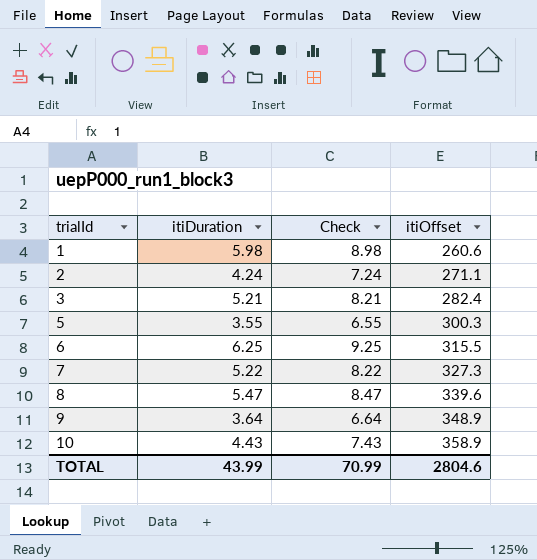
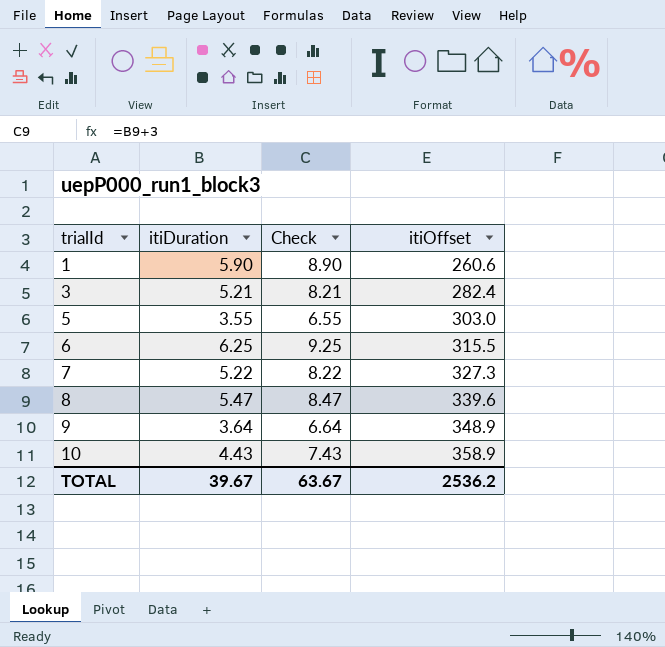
row 2: 4.24 | 7.24 | 271.1 -> none
1 | itiDuration: 5.98 -> 5.90
1 | Check: 8.98 -> 8.90
5 | itiOffset: 300.3 -> 303.0
TOTAL | itiDuration: 43.99 -> 39.67
TOTAL | Check: 70.99 -> 63.67
TOTAL | itiOffset: 2804.6 -> 2536.2

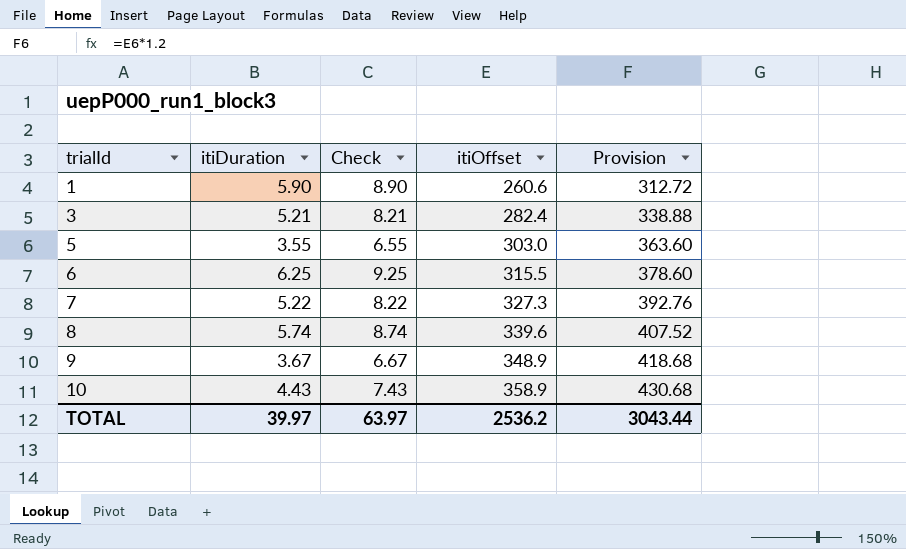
column Provision | formula: none -> [itiOffset] * 1.2
8 | itiDuration: 5.47 -> 5.74
8 | Check: 8.47 -> 8.74
9 | itiDuration: 3.64 -> 3.67
9 | Check: 6.64 -> 6.67
TOTAL | itiDuration: 39.67 -> 39.97
TOTAL | Check: 63.67 -> 63.97

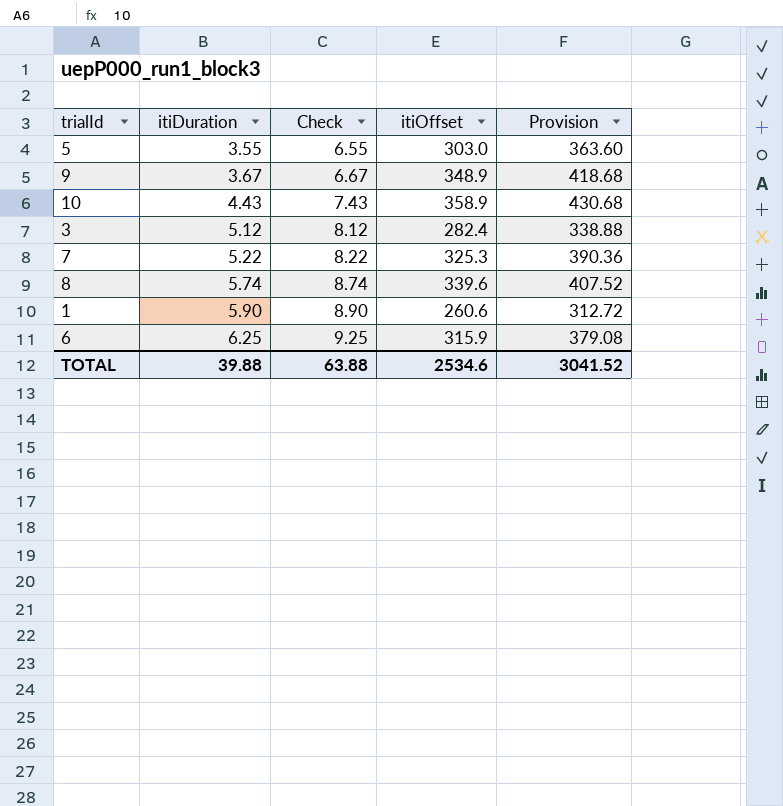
row order: trialId ascending -> itiDuration ascending
3 | itiDuration: 5.21 -> 5.12
3 | Check: 8.21 -> 8.12
7 | itiOffset: 327.3 -> 325.3
7 | Provision: 392.76 -> 390.36
6 | itiOffset: 315.5 -> 315.9
6 | Provision: 378.60 -> 379.08
TOTAL | itiDuration: 39.97 -> 39.88
TOTAL | Check: 63.97 -> 63.88
TOTAL | itiOffset: 2536.2 -> 2534.6
TOTAL | Provision: 3043.44 -> 3041.52

